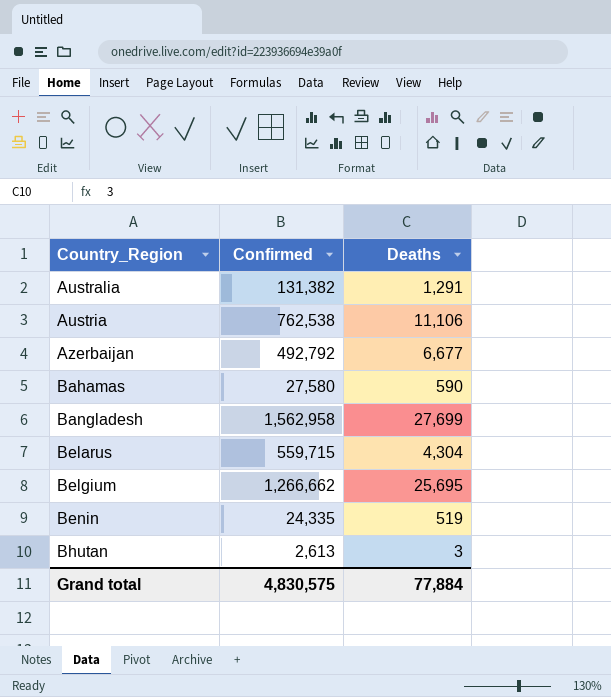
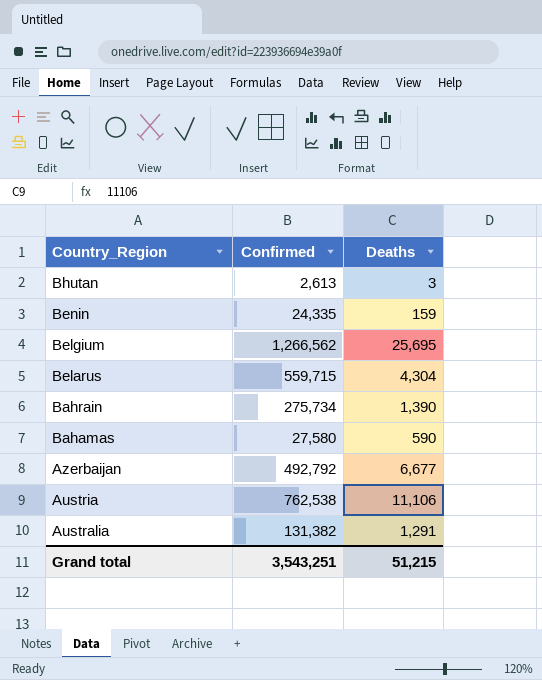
row order: Country_Region ascending -> Country_Region descending
row Bangladesh: 1,562,958 | 27,699 -> none
Benin | Deaths: 519 -> 159
Belgium | Confirmed: 1,266,662 -> 1,266,562
row Bahrain: none -> 275,734 | 1,390
Grand total | Confirmed: 4,830,575 -> 3,543,251
Grand total | Deaths: 77,884 -> 51,215

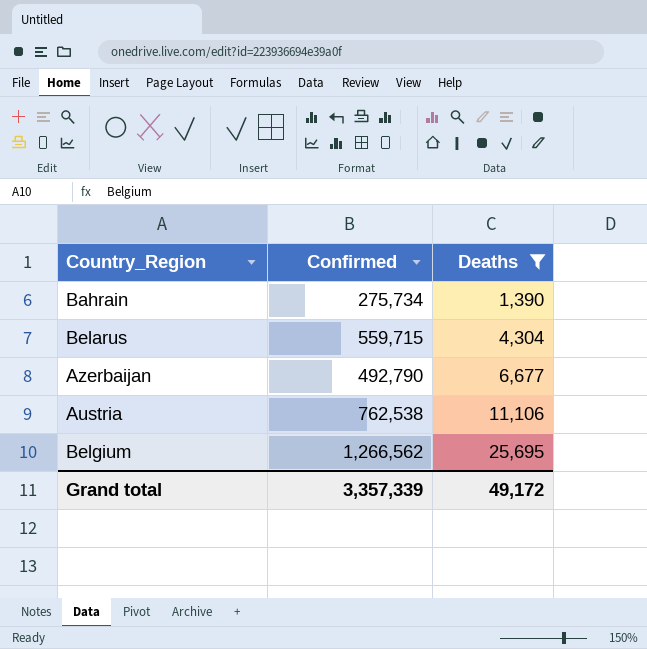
filter: none -> Deaths >= 1,390
row order: Country_Region descending -> Deaths ascending
Azerbaijan | Confirmed: 492,792 -> 492,790
Grand total | Confirmed: 3,543,251 -> 3,357,339
Grand total | Deaths: 51,215 -> 49,172

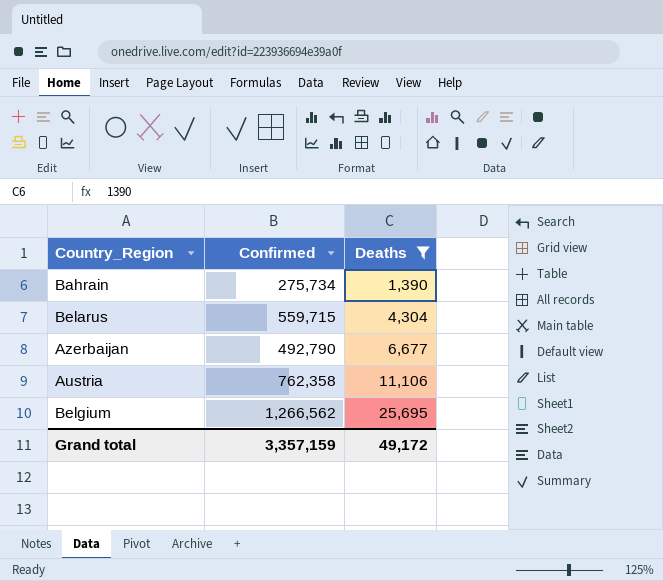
Austria | Confirmed: 762,538 -> 762,358
Grand total | Confirmed: 3,357,339 -> 3,357,159

